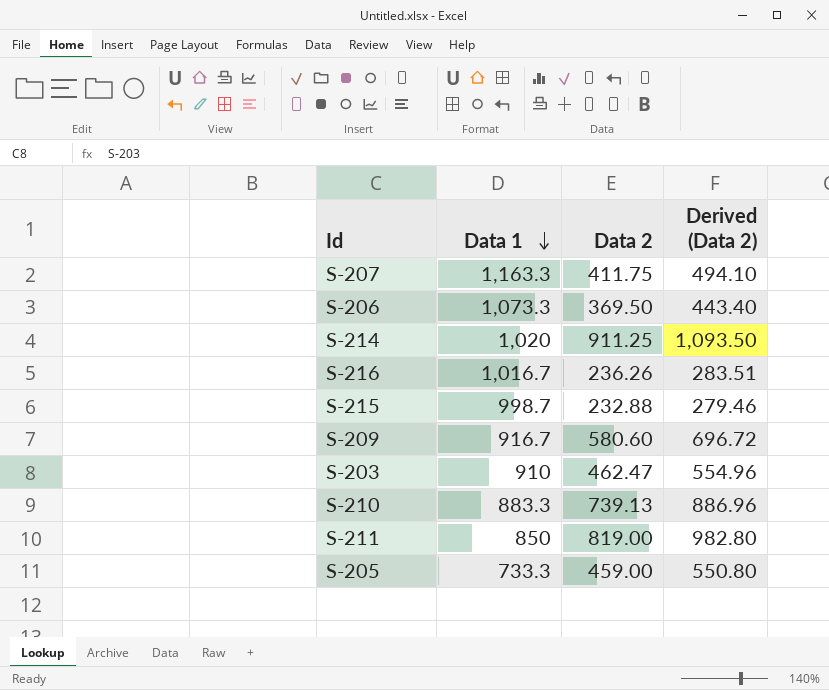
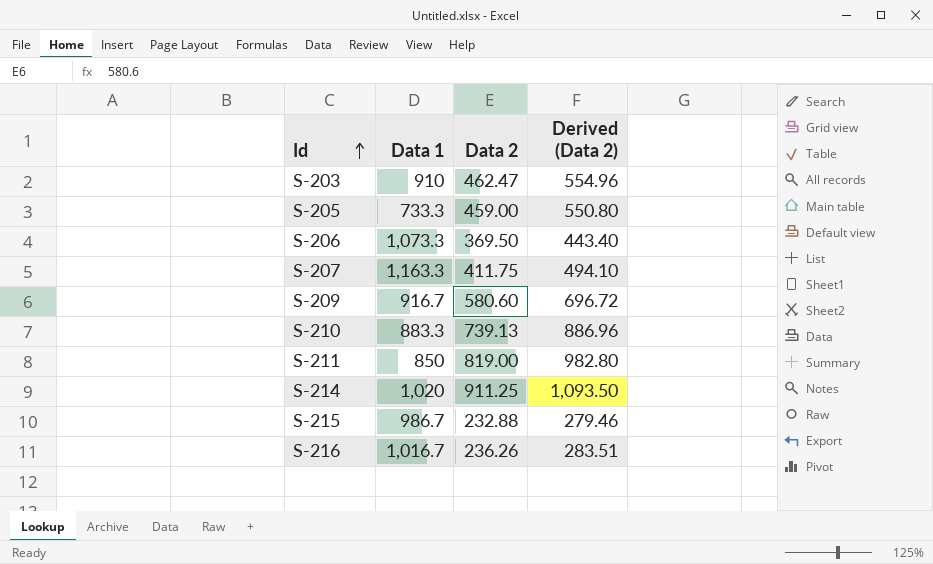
row order: Data 1 descending -> Id ascending
S-215 | Data 1: 998.7 -> 986.7

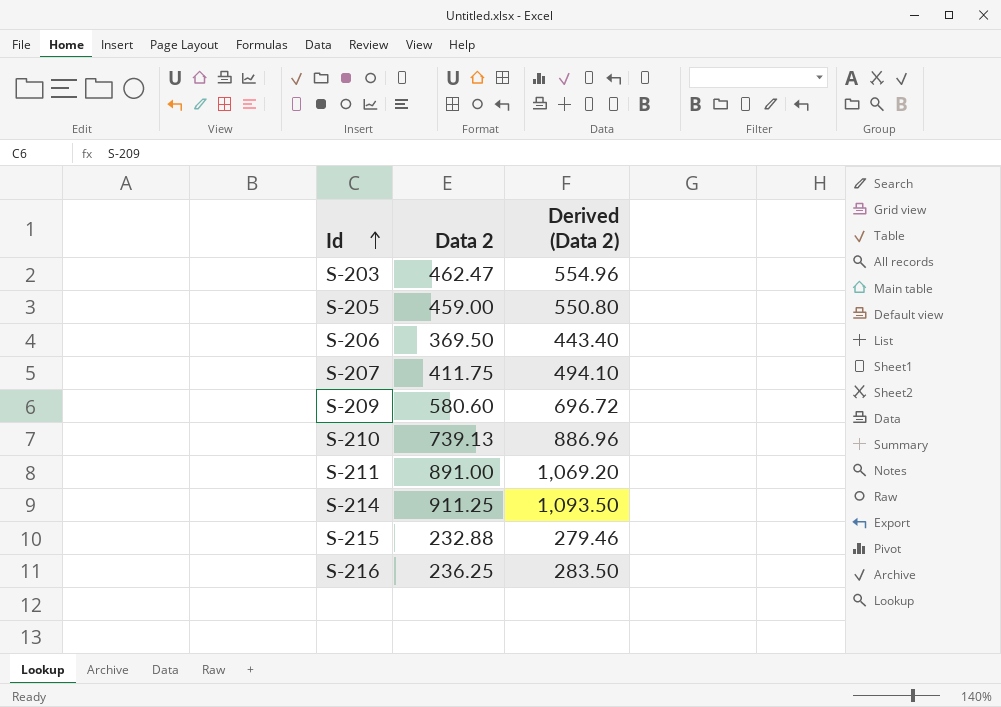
column Data 1 | position: 2 -> none
S-211 | Data 2: 819.00 -> 891.00
S-211 | Derived (Data 2): 982.80 -> 1,069.20
S-216 | Data 2: 236.26 -> 236.25
S-216 | Derived (Data 2): 283.51 -> 283.50

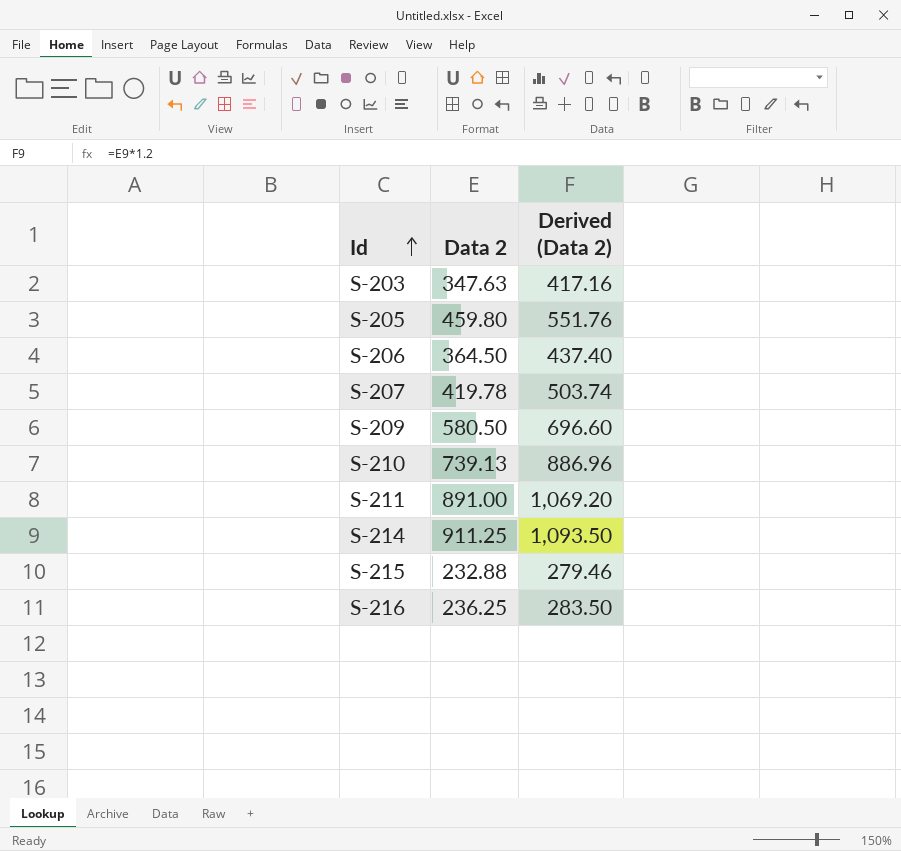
S-203 | Data 2: 462.47 -> 347.63
S-203 | Derived (Data 2): 554.96 -> 417.16
S-205 | Data 2: 459.00 -> 459.80
S-205 | Derived (Data 2): 550.80 -> 551.76
S-206 | Data 2: 369.50 -> 364.50
S-206 | Derived (Data 2): 443.40 -> 437.40
S-207 | Data 2: 411.75 -> 419.78
S-207 | Derived (Data 2): 494.10 -> 503.74
S-209 | Data 2: 580.60 -> 580.50
S-209 | Derived (Data 2): 696.72 -> 696.60

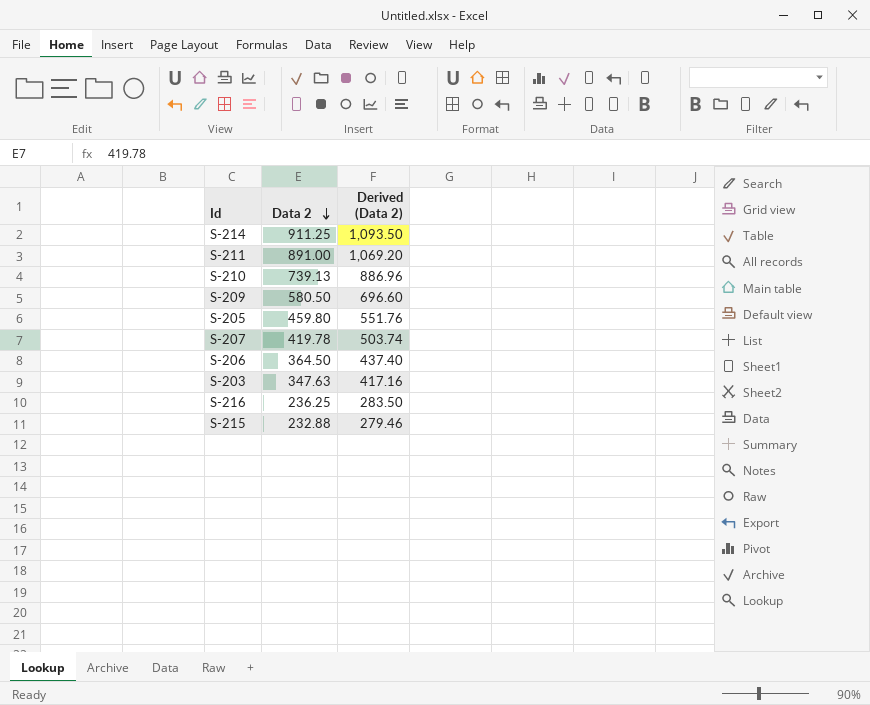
row order: Id ascending -> Data 2 descending

